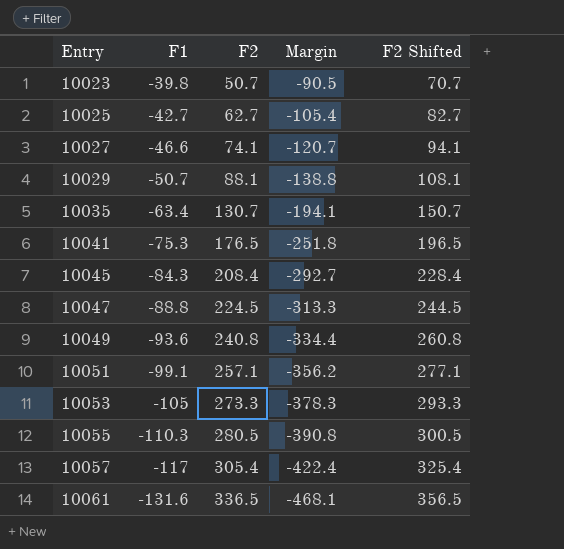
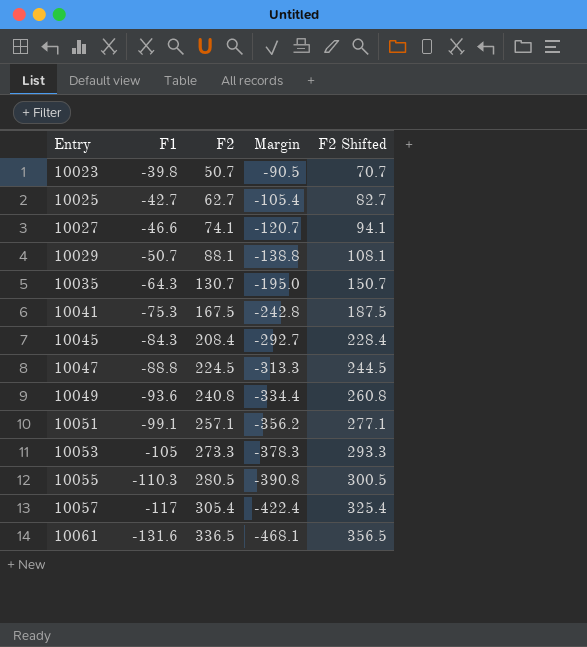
10035 | F1: -63.4 -> -64.3
10035 | Margin: -194.1 -> -195.0
10041 | F2: 176.5 -> 167.5
10041 | Margin: -251.8 -> -242.8
10041 | F2 Shifted: 196.5 -> 187.5

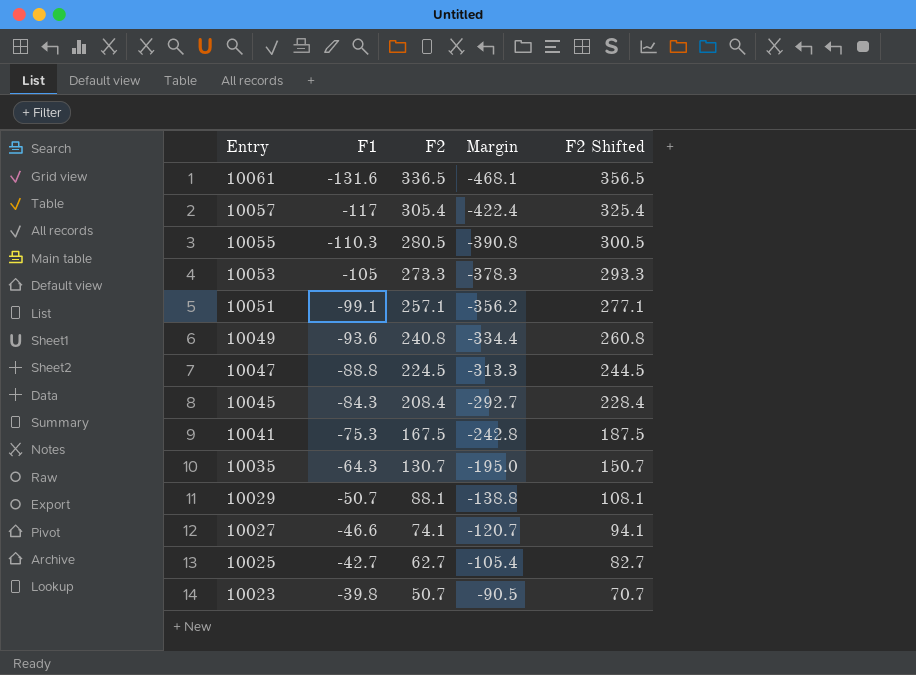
row order: Entry ascending -> Entry descending

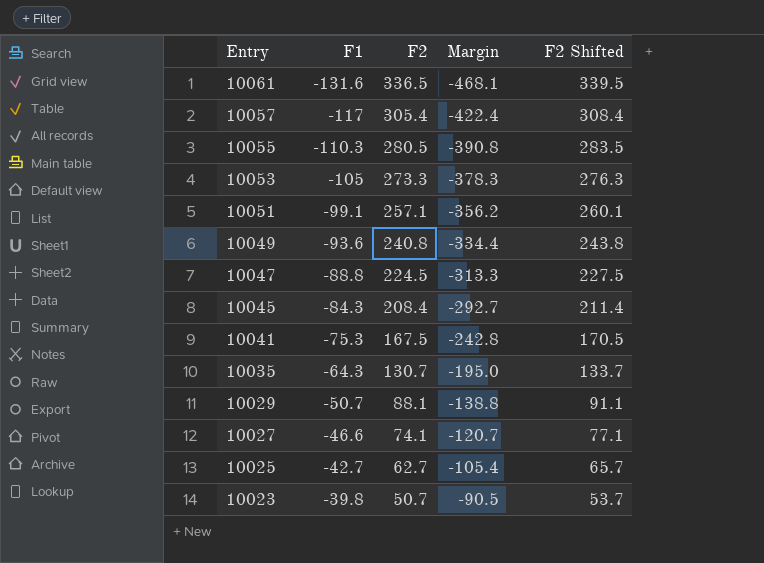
column F2 Shifted | formula: [F2] + 20 -> [F2] + 3

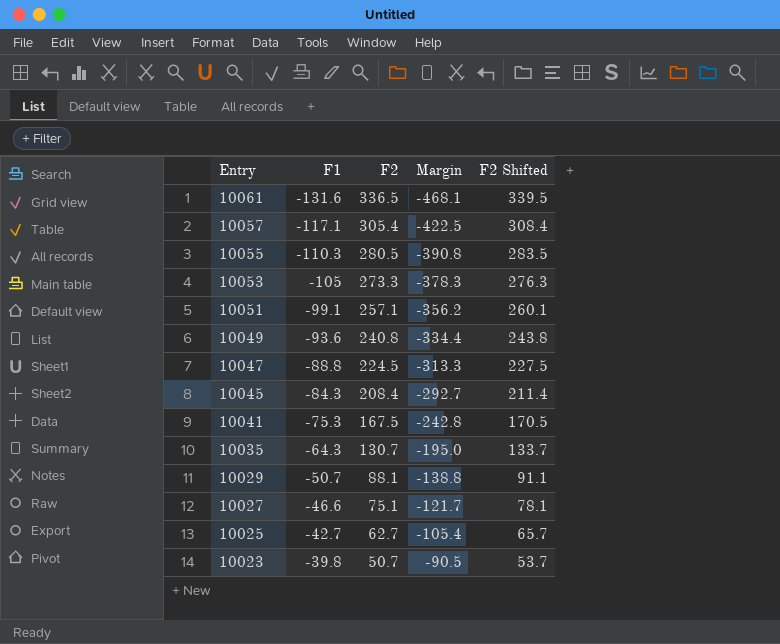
10057 | F1: -117 -> -117.1
10057 | Margin: -422.4 -> -422.5
10027 | F2: 74.1 -> 75.1
10027 | Margin: -120.7 -> -121.7
10027 | F2 Shifted: 77.1 -> 78.1

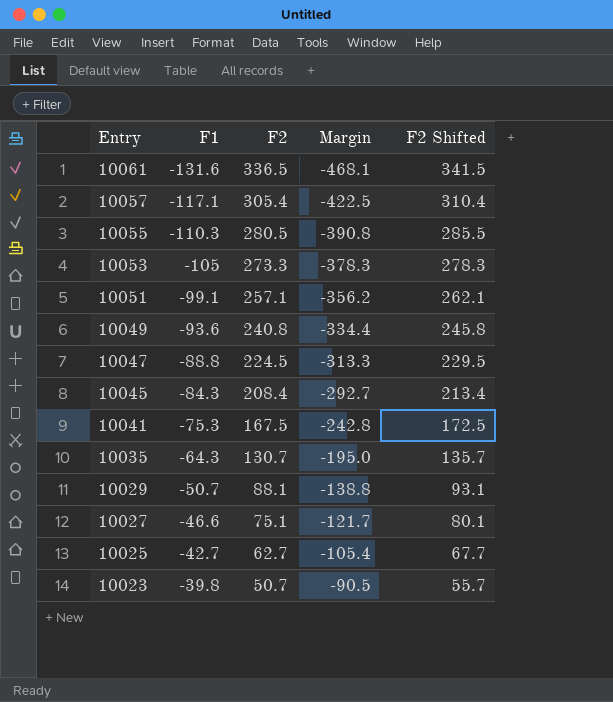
column F2 Shifted | formula: [F2] + 3 -> [F2] + 5

